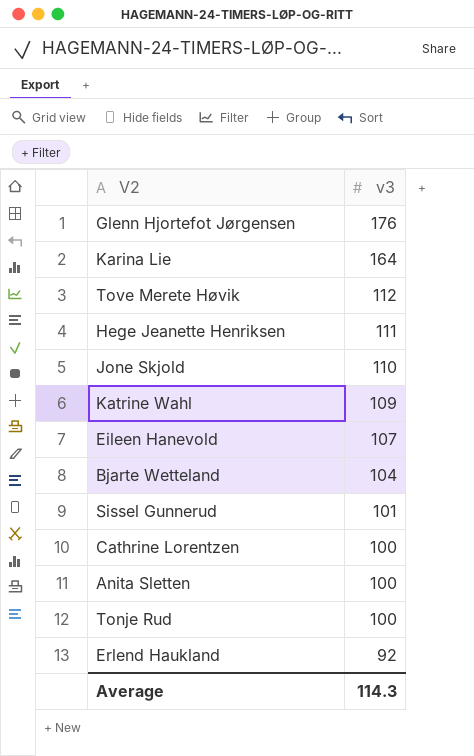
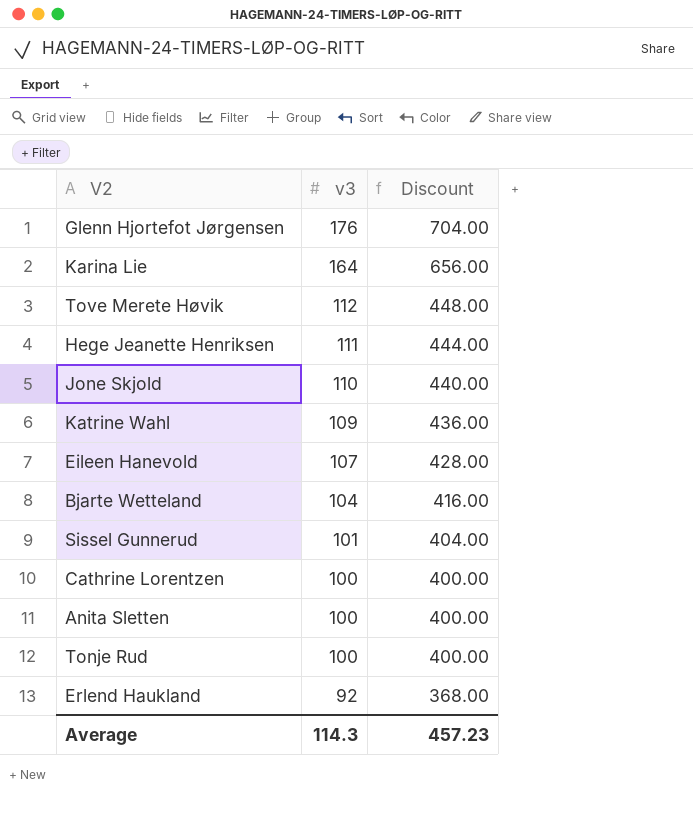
column Discount | formula: none -> [v3] * 4

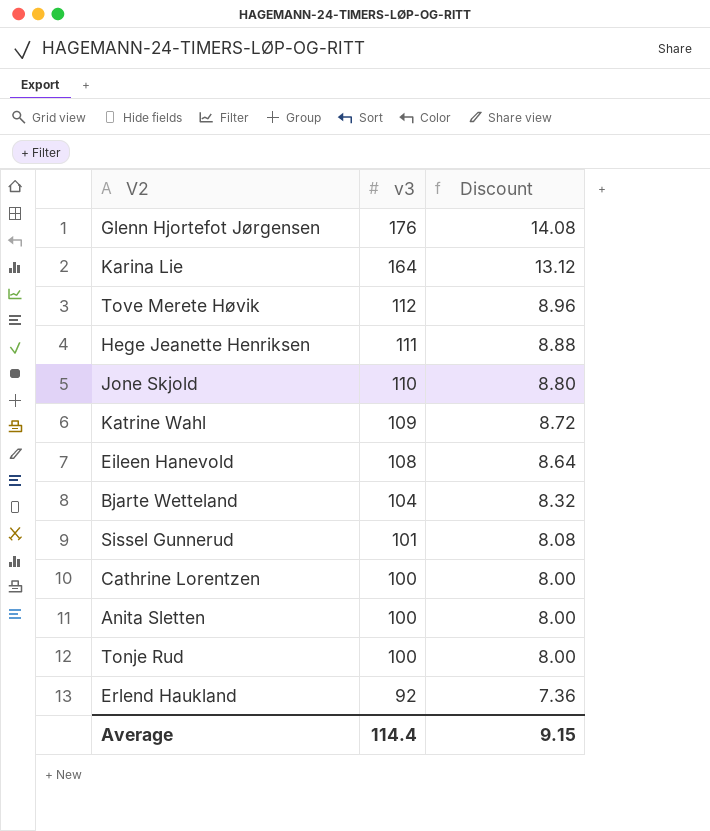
column Discount | formula: [v3] * 4 -> [v3] * 0.08
Eileen Hanevold | v3: 107 -> 108
Average | v3: 114.3 -> 114.4
Average | Discount: 457.23 -> 9.15

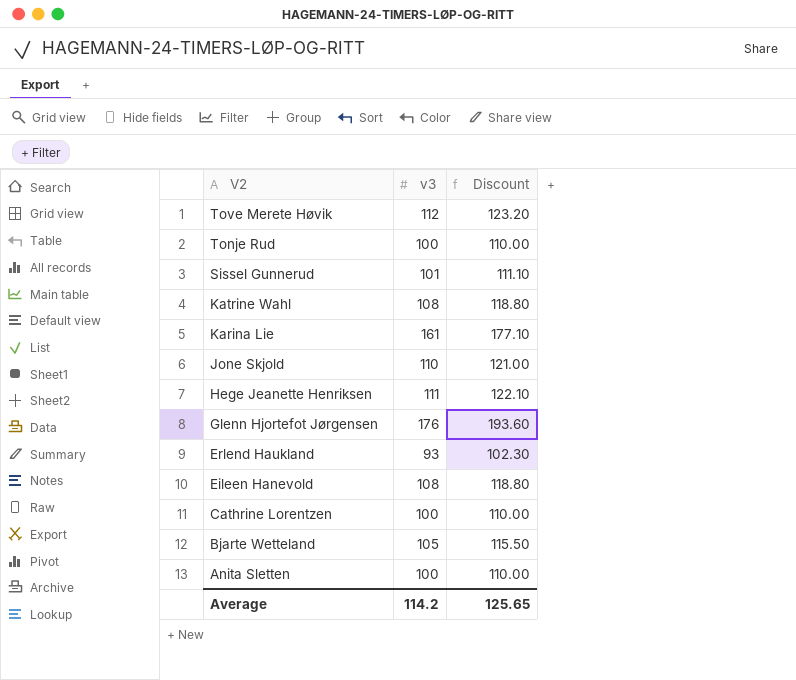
row order: v3 descending -> V2 descending
column Discount | formula: [v3] * 0.08 -> [v3] * 1.1
Katrine Wahl | v3: 109 -> 108
Karina Lie | v3: 164 -> 161
Erlend Haukland | v3: 92 -> 93
Bjarte Wetteland | v3: 104 -> 105
Average | v3: 114.4 -> 114.2
Average | Discount: 9.15 -> 125.65

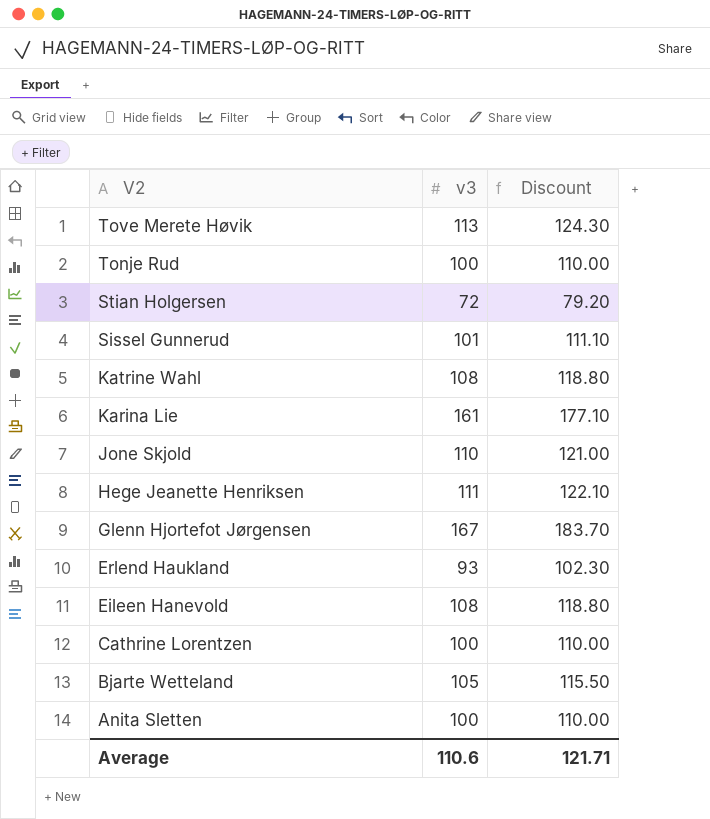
Tove Merete Høvik | v3: 112 -> 113
Tove Merete Høvik | Discount: 123.20 -> 124.30
row Stian Holgersen: none -> 72 | 79.20
Glenn Hjortefot Jørgensen | v3: 176 -> 167
Glenn Hjortefot Jørgensen | Discount: 193.60 -> 183.70
Average | v3: 114.2 -> 110.6
Average | Discount: 125.65 -> 121.71

